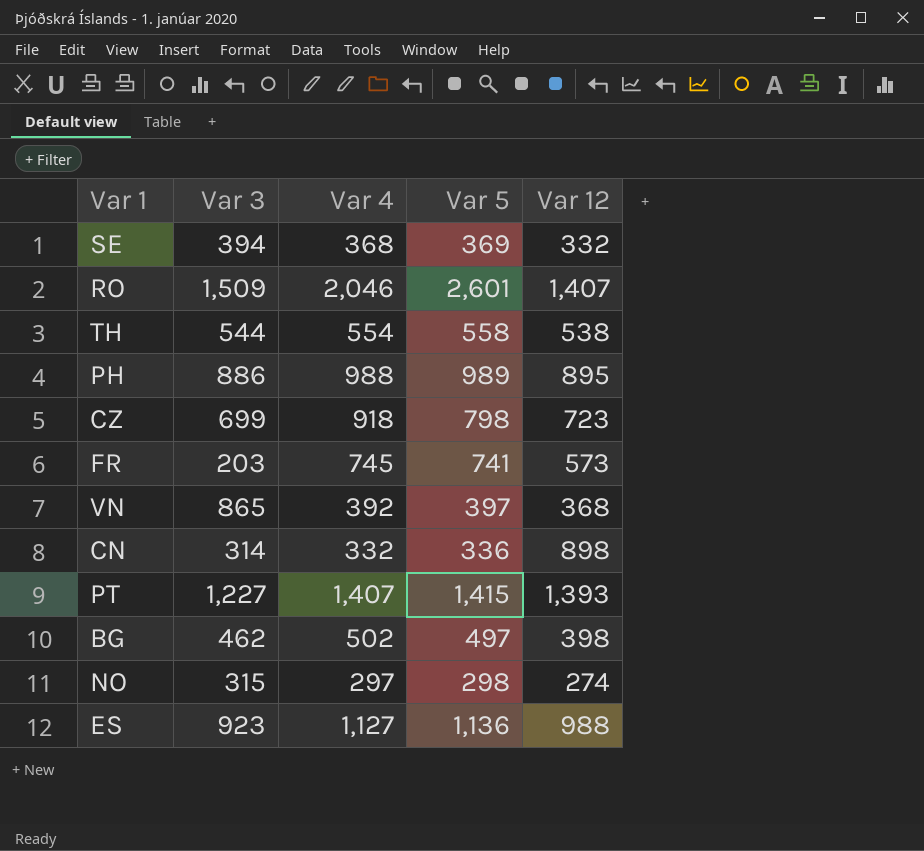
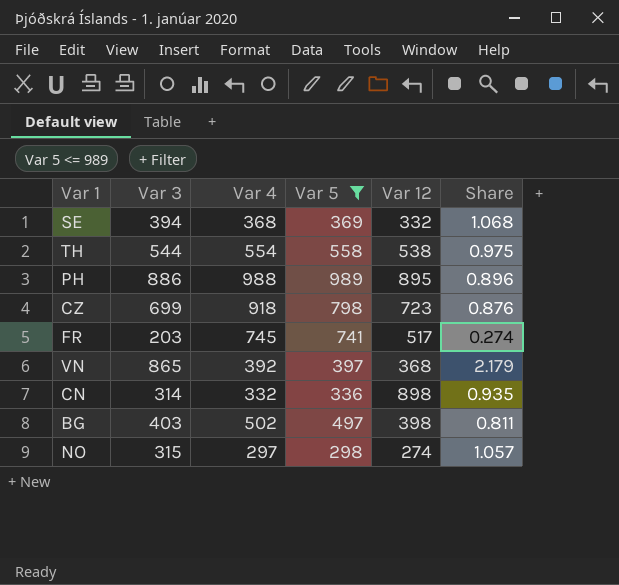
filter: none -> Var 5 <= 989
column Share | formula: none -> [Var 3] / [Var 5]
FR | Var 12: 573 -> 517
BG | Var 3: 462 -> 403

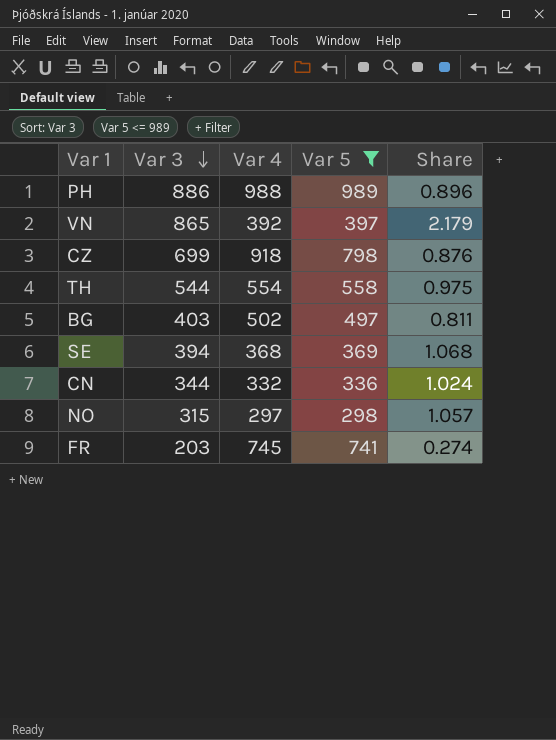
row order: none -> Var 3 descending
column Var 12 | position: 5 -> none
CN | Var 3: 314 -> 344
CN | Share: 0.935 -> 1.024

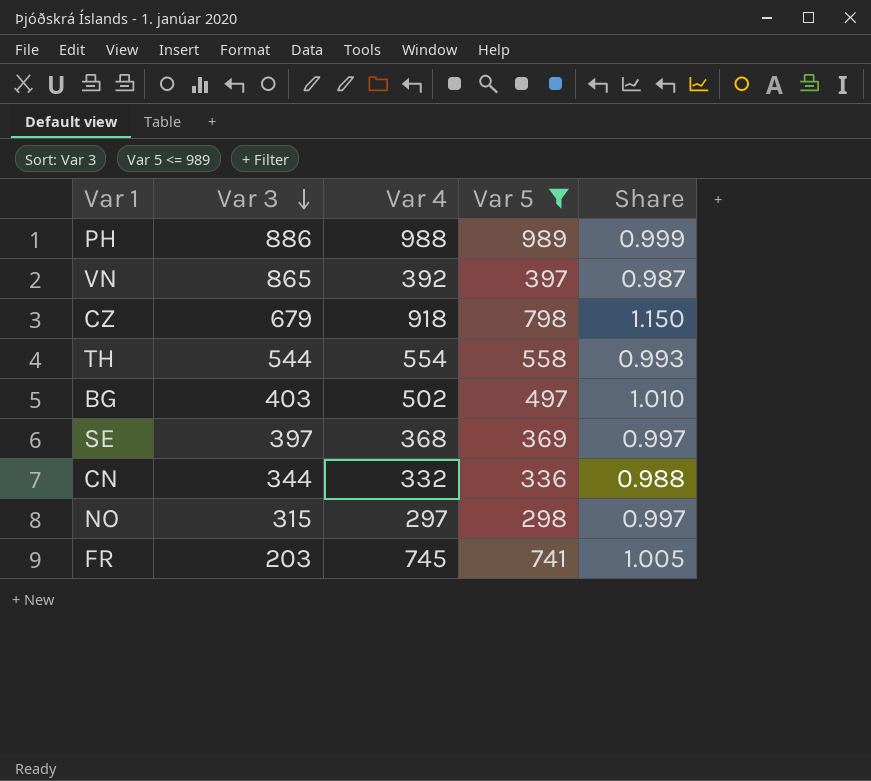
column Share | formula: [Var 3] / [Var 5] -> [Var 4] / [Var 5]
CZ | Var 3: 699 -> 679
SE | Var 3: 394 -> 397

